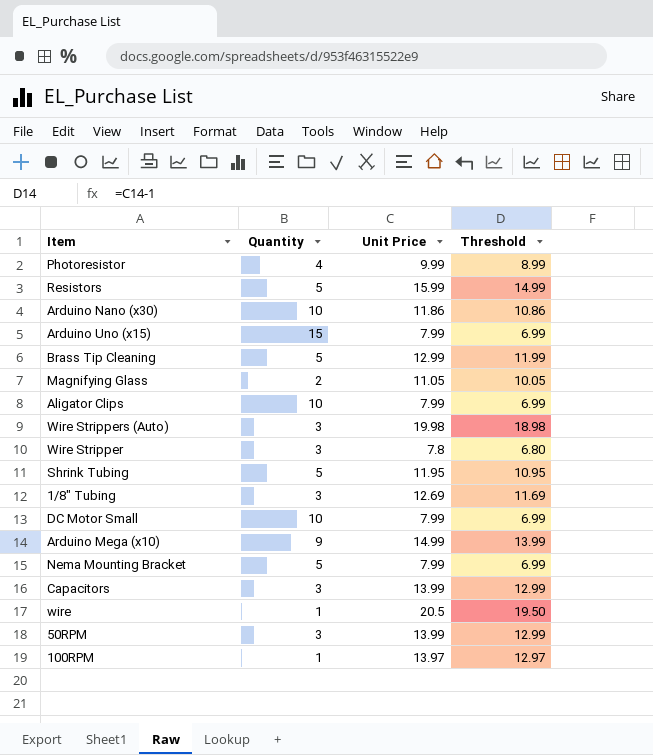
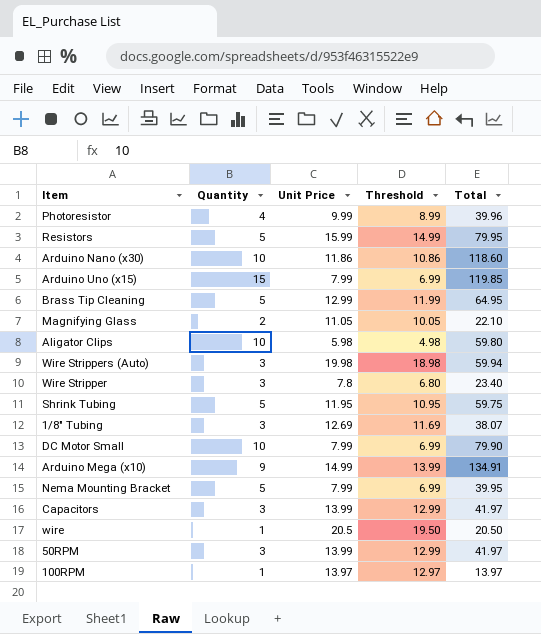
column Total | formula: none -> [Quantity] * [Unit Price]
Aligator Clips | Unit Price: 7.99 -> 5.98
Aligator Clips | Threshold: 6.99 -> 4.98

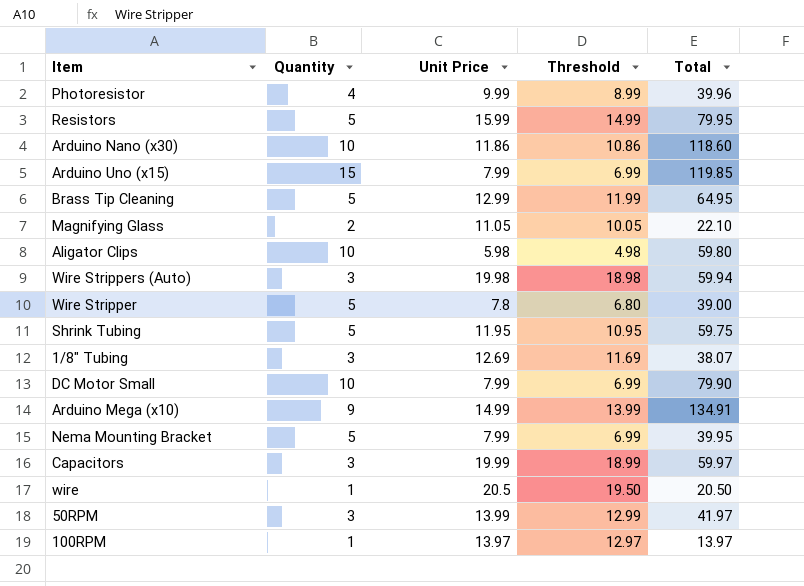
Wire Stripper | Quantity: 3 -> 5
Wire Stripper | Total: 23.40 -> 39.00
Capacitors | Unit Price: 13.99 -> 19.99
Capacitors | Threshold: 12.99 -> 18.99
Capacitors | Total: 41.97 -> 59.97

